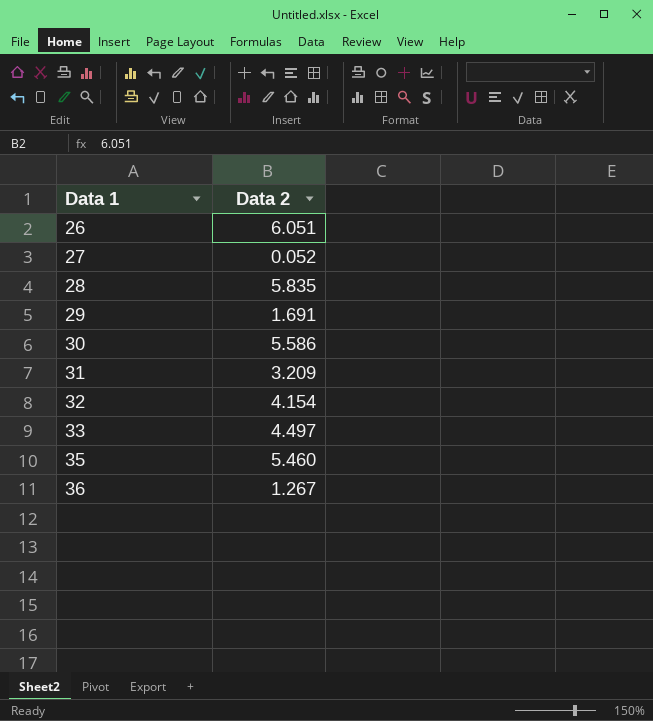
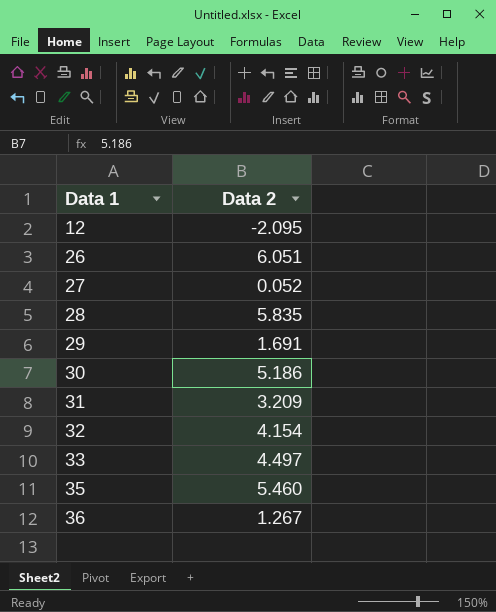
row 12: none -> -2.095
30 | Data 2: 5.586 -> 5.186

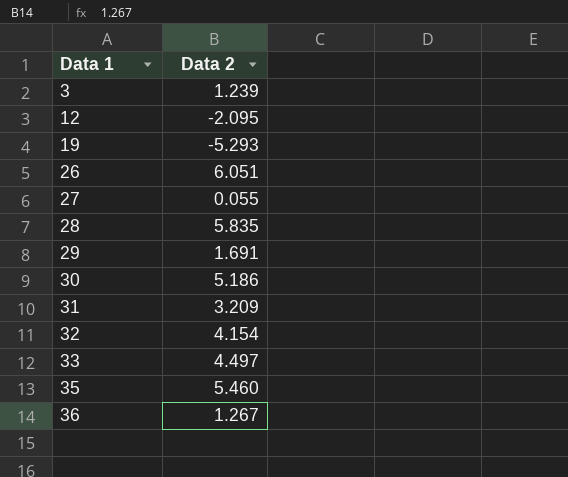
row 3: none -> 1.239
row 19: none -> -5.293
27 | Data 2: 0.052 -> 0.055

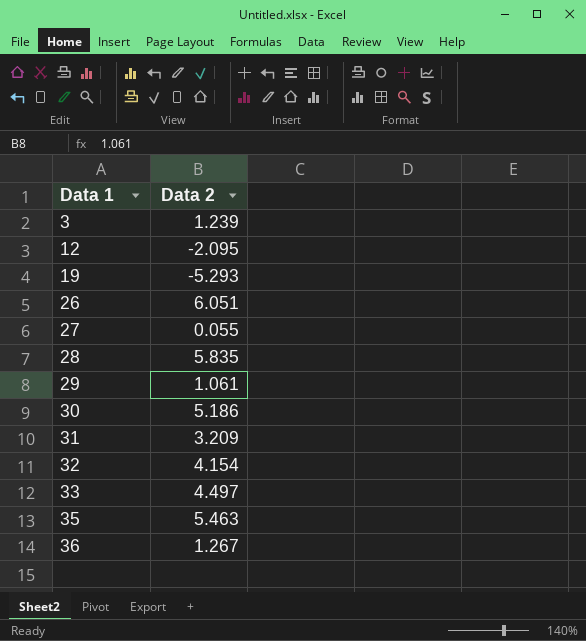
29 | Data 2: 1.691 -> 1.061
35 | Data 2: 5.460 -> 5.463

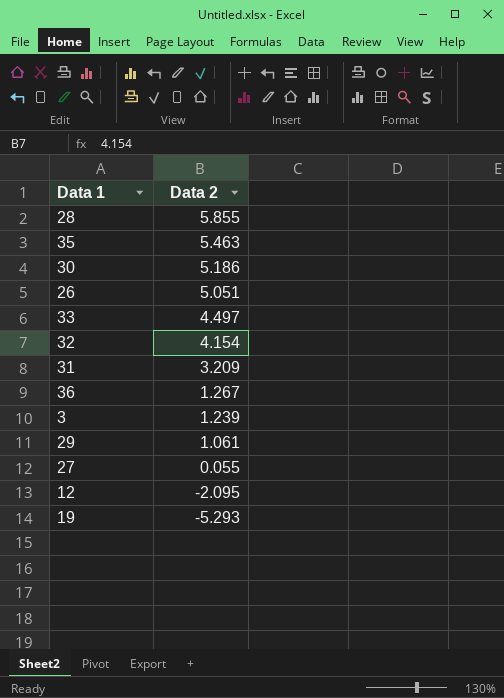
row order: Data 1 ascending -> Data 2 descending
28 | Data 2: 5.835 -> 5.855
26 | Data 2: 6.051 -> 5.051

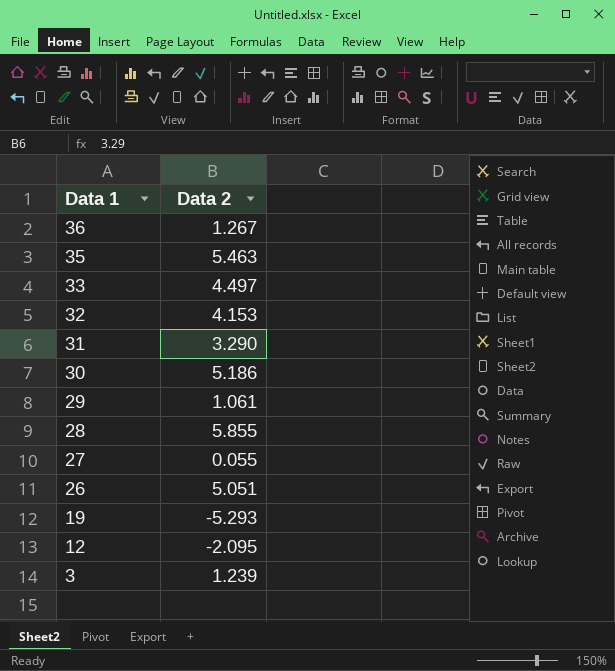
row order: Data 2 descending -> Data 1 descending
32 | Data 2: 4.154 -> 4.153
31 | Data 2: 3.209 -> 3.290

